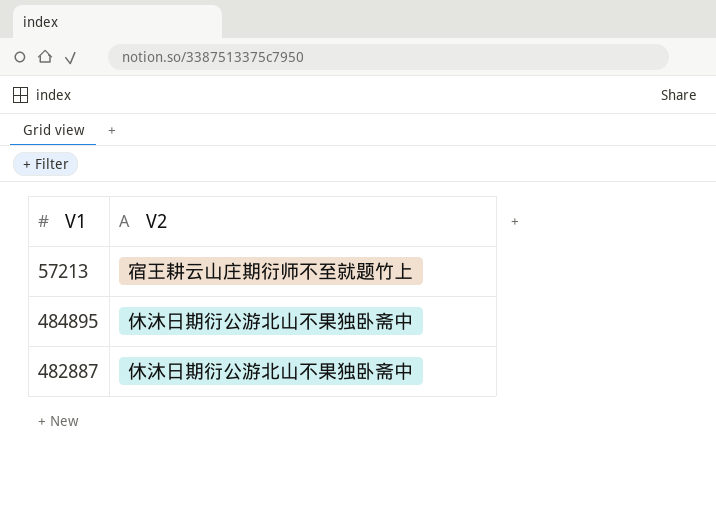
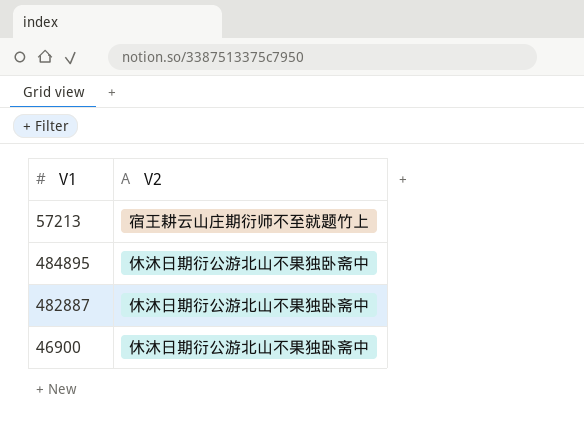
row 46900: none -> 休沐日期衍公游北山不果独卧斋中

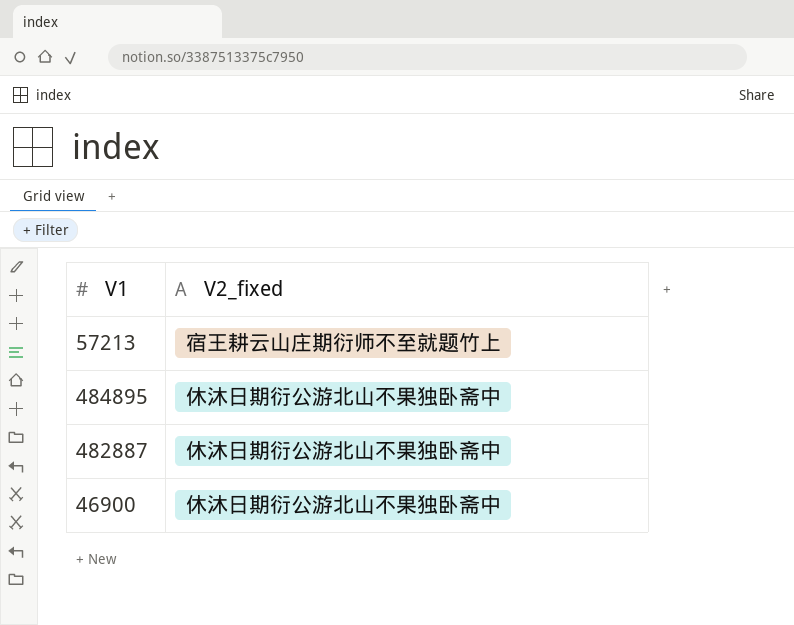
column name: V2 -> V2_fixed

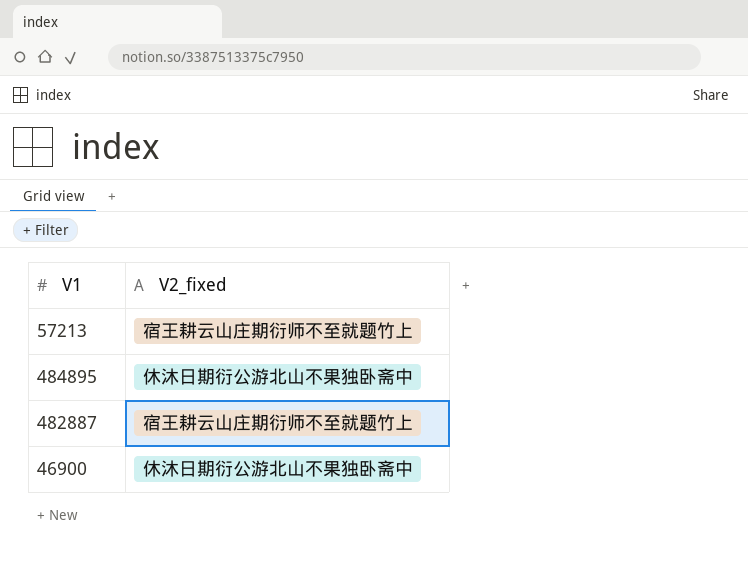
482887 | V2_fixed: 休沐日期衍公游北山不果独卧斋中 -> 宿王耕云山庄期衍师不至就题竹上

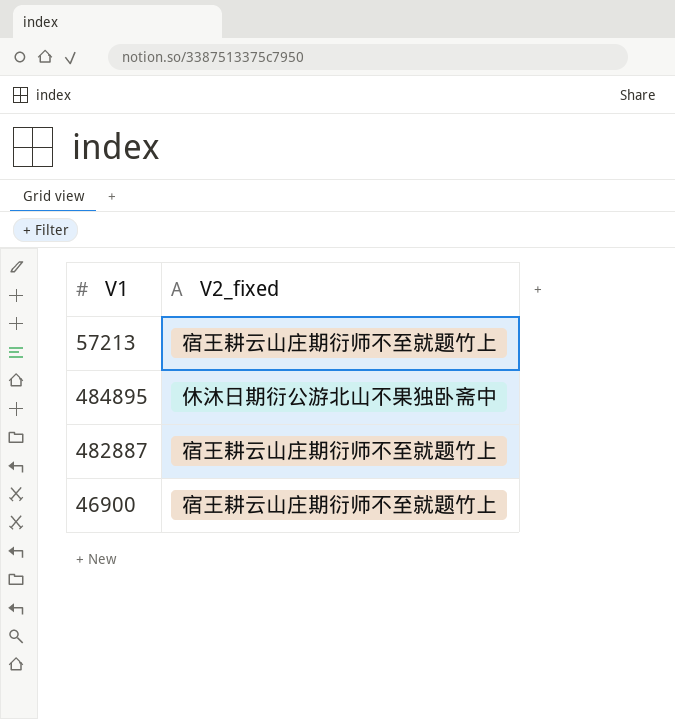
46900 | V2_fixed: 休沐日期衍公游北山不果独卧斋中 -> 宿王耕云山庄期衍师不至就题竹上

